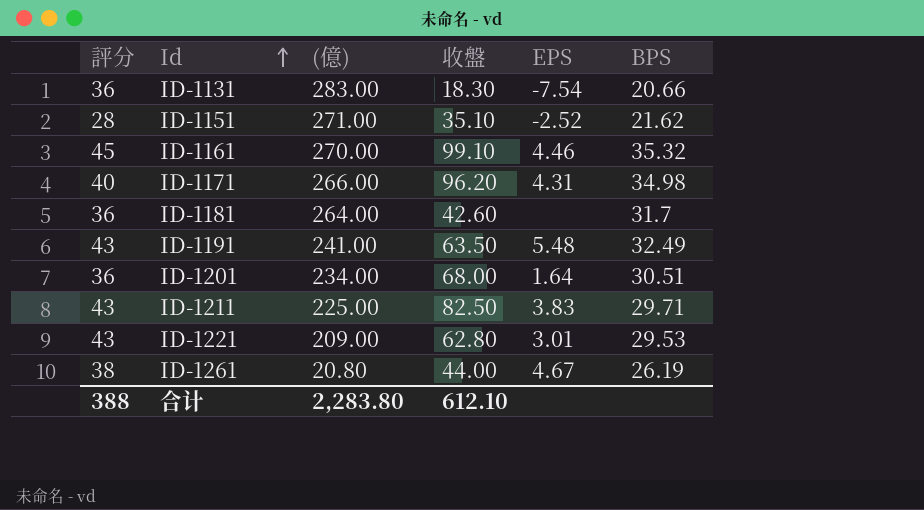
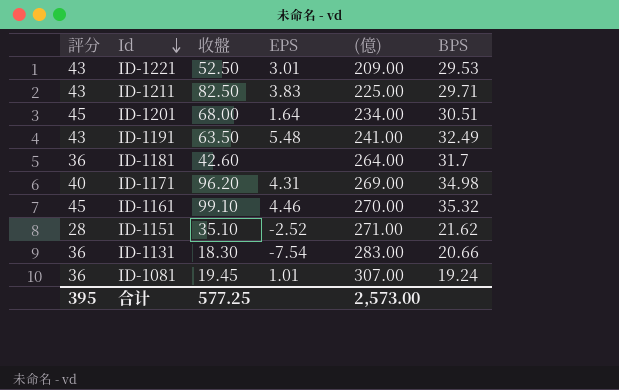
row order: Id ascending -> Id descending
column (億) | position: 3 -> 5
row ID-1261: 38 | 20.80 | 44.00 | 4.67 | 26.19 -> none
ID-1221 | 收盤: 62.80 -> 52.50
ID-1201 | 評分: 36 -> 45
ID-1171 | (億): 266.00 -> 269.00
row ID-1081: none -> 36 | 19.45 | 1.01 | 307.00 | 19.24
合计 | 評分: 388 -> 395
合计 | 收盤: 612.10 -> 577.25
合计 | (億): 2,283.80 -> 2,573.00

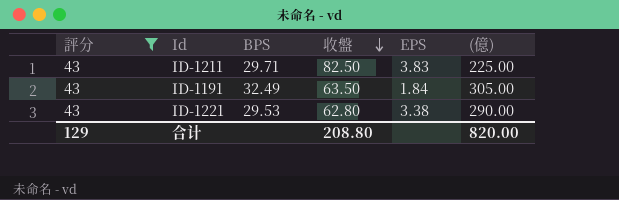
filter: none -> 評分 = 43
row order: Id descending -> 收盤 descending
column BPS | position: 6 -> 3
ID-1191 | EPS: 5.48 -> 1.84
ID-1191 | (億): 241.00 -> 305.00
ID-1221 | 收盤: 52.50 -> 62.80
ID-1221 | EPS: 3.01 -> 3.38
ID-1221 | (億): 209.00 -> 290.00
合计 | 評分: 395 -> 129
合计 | 收盤: 577.25 -> 208.80
合计 | (億): 2,573.00 -> 820.00

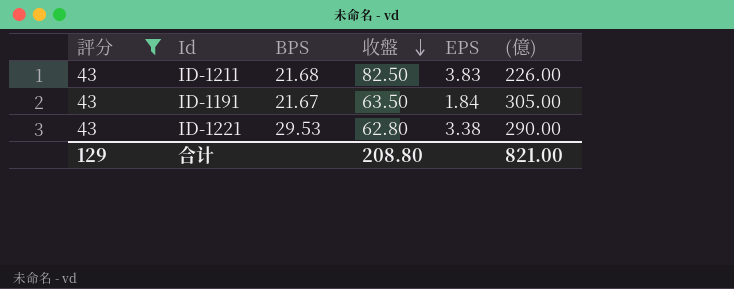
ID-1211 | BPS: 29.71 -> 21.68
ID-1211 | (億): 225.00 -> 226.00
ID-1191 | BPS: 32.49 -> 21.67
合计 | (億): 820.00 -> 821.00

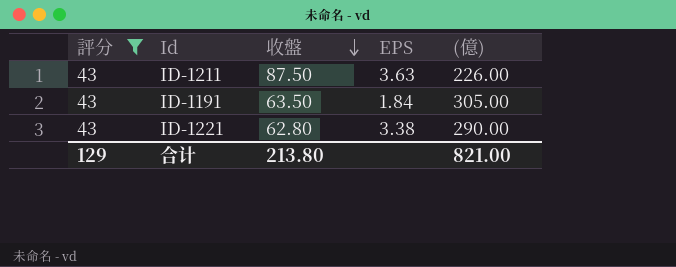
column BPS | position: 3 -> none
ID-1211 | 收盤: 82.50 -> 87.50
ID-1211 | EPS: 3.83 -> 3.63
合计 | 收盤: 208.80 -> 213.80

